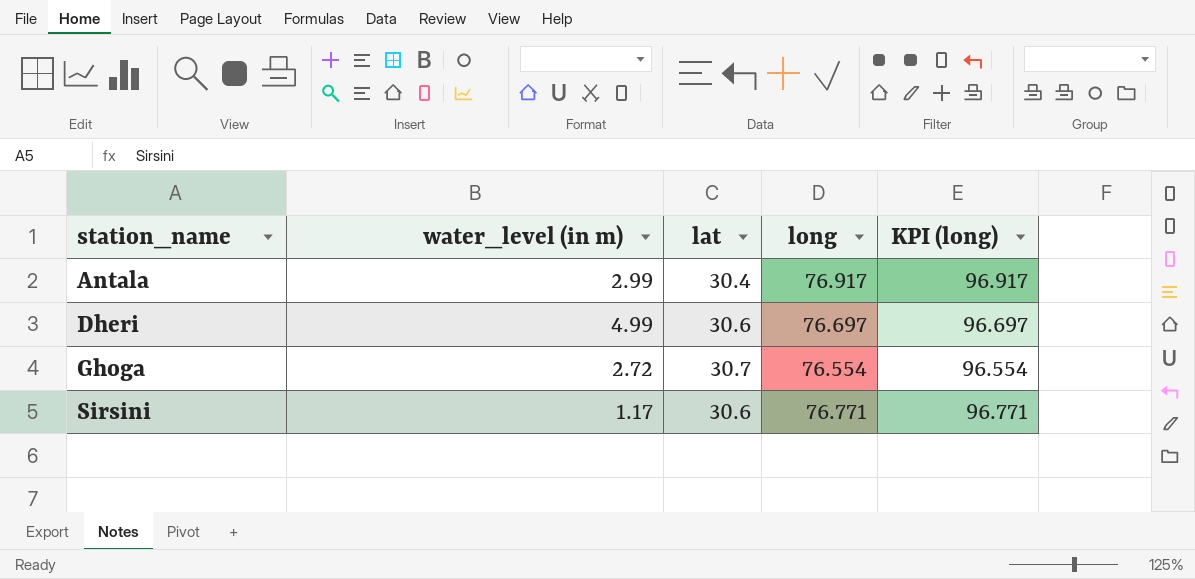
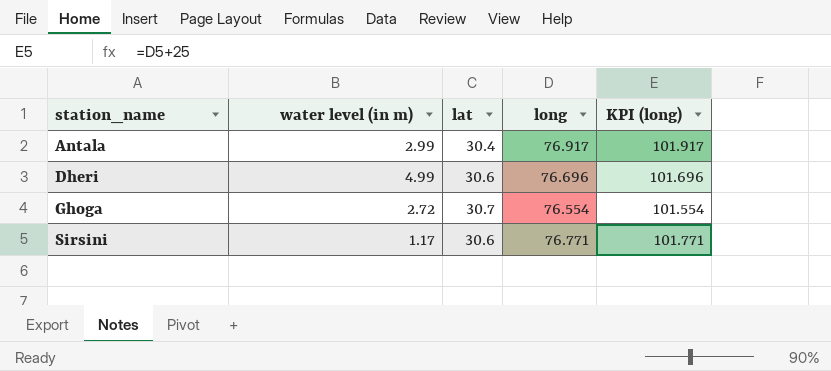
column name: water_level (in m) -> water level (in m)
column KPI (long) | formula: [long] + 20 -> [long] + 25
Dheri | long: 76.697 -> 76.696

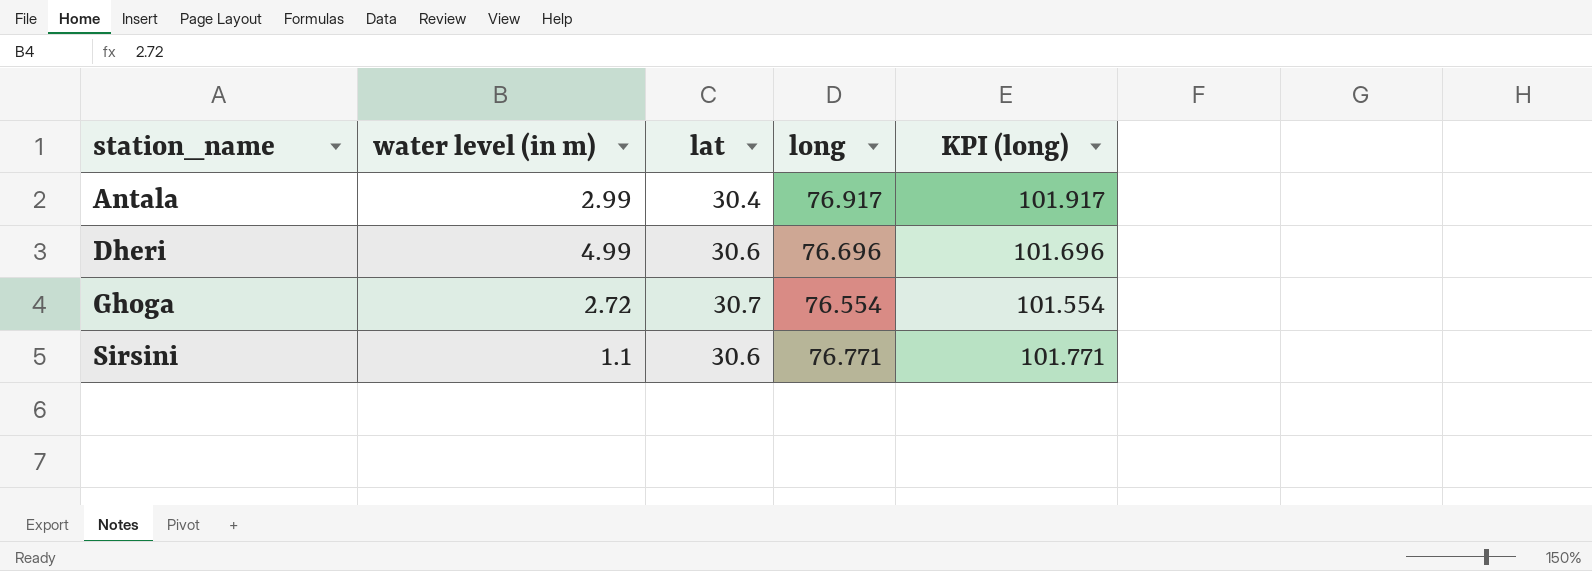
Sirsini | water level (in m): 1.17 -> 1.1

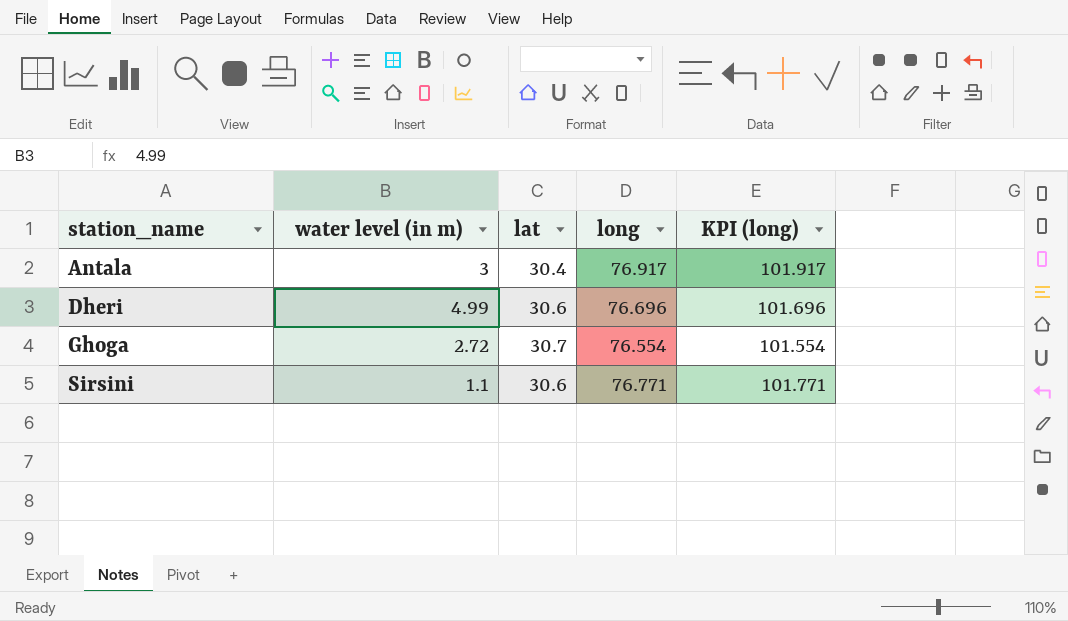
Antala | water level (in m): 2.99 -> 3

